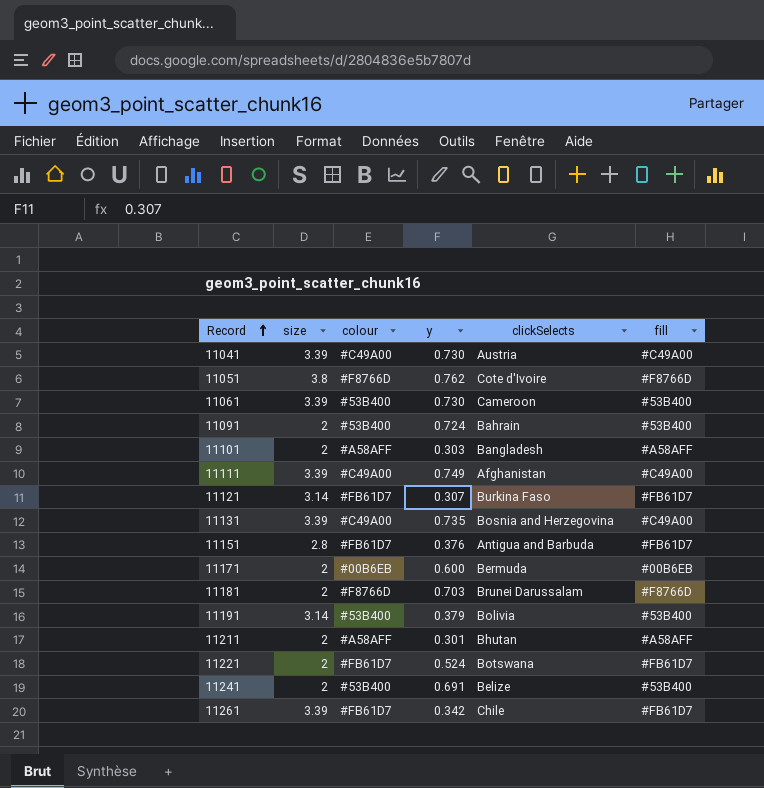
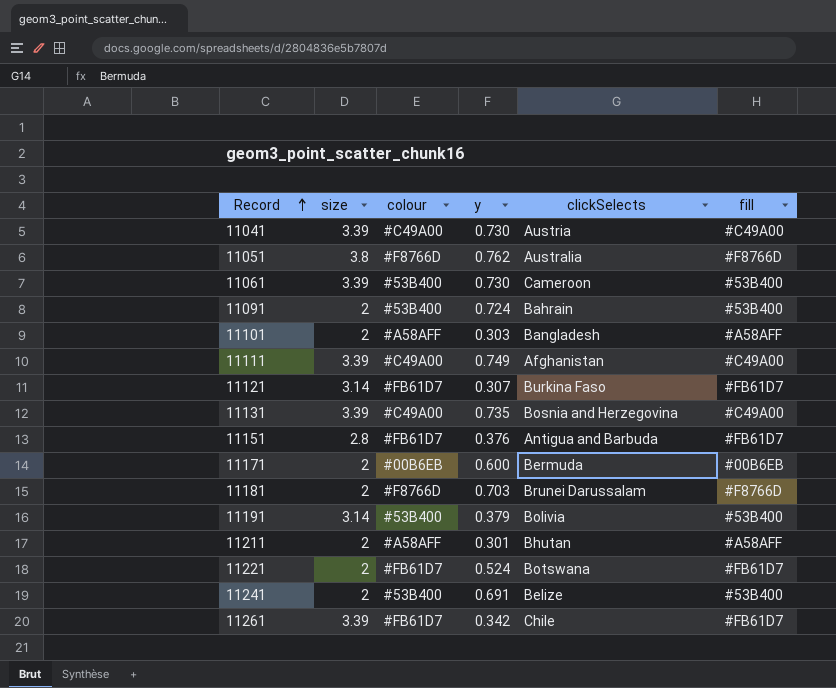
11051 | clickSelects: Cote d'Ivoire -> Australia

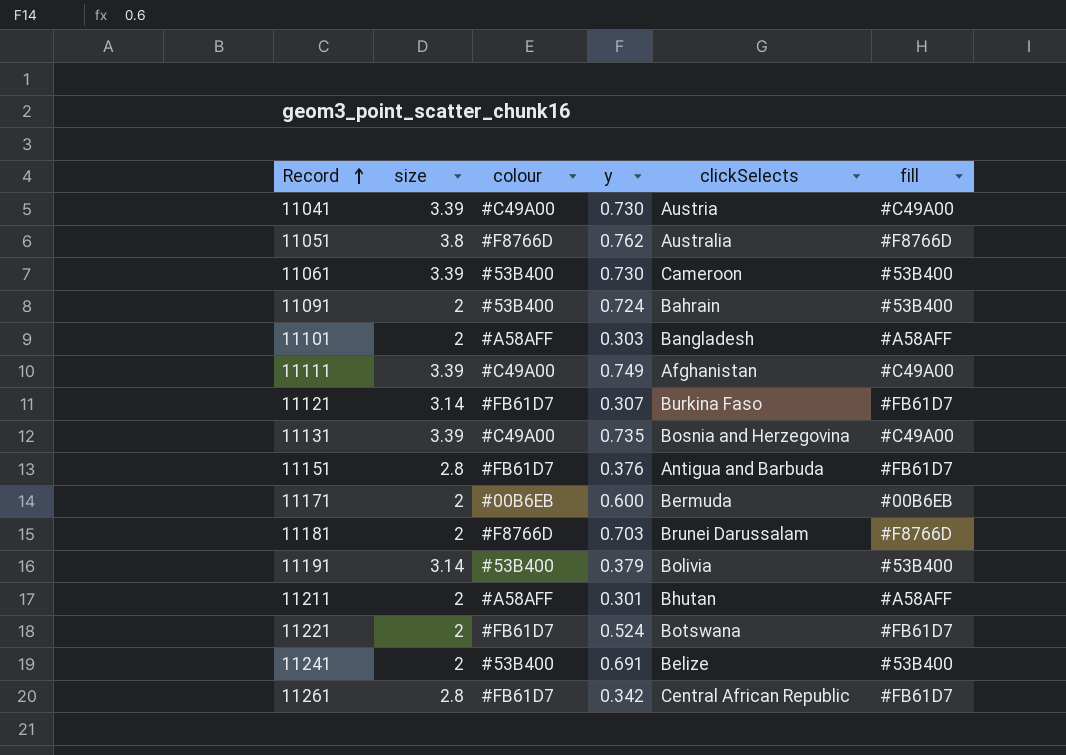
11261 | size: 3.39 -> 2.8
11261 | clickSelects: Chile -> Central African Republic

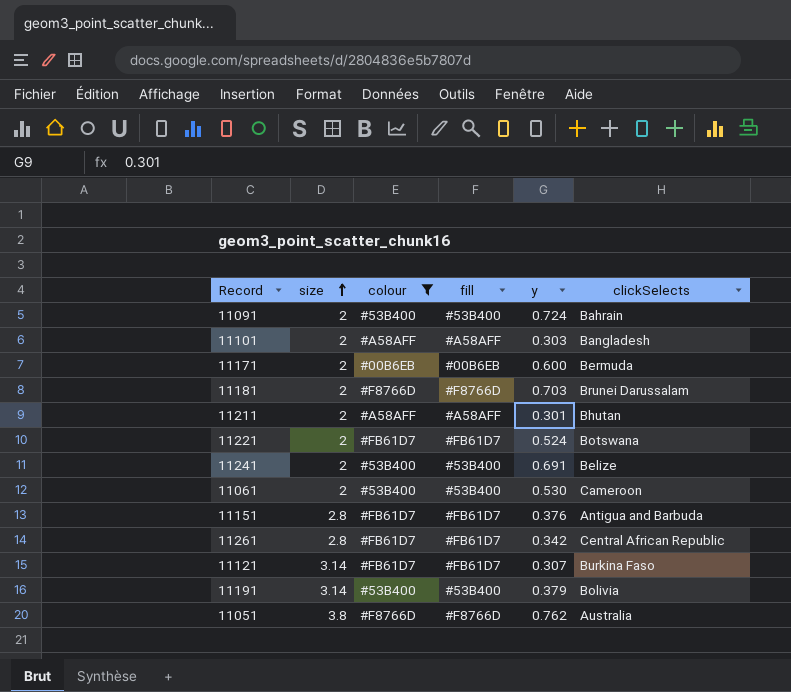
filter: none -> colour != #C49A00
row order: Record ascending -> size ascending
column fill | position: 6 -> 4
11061 | size: 3.39 -> 2
11061 | y: 0.730 -> 0.530

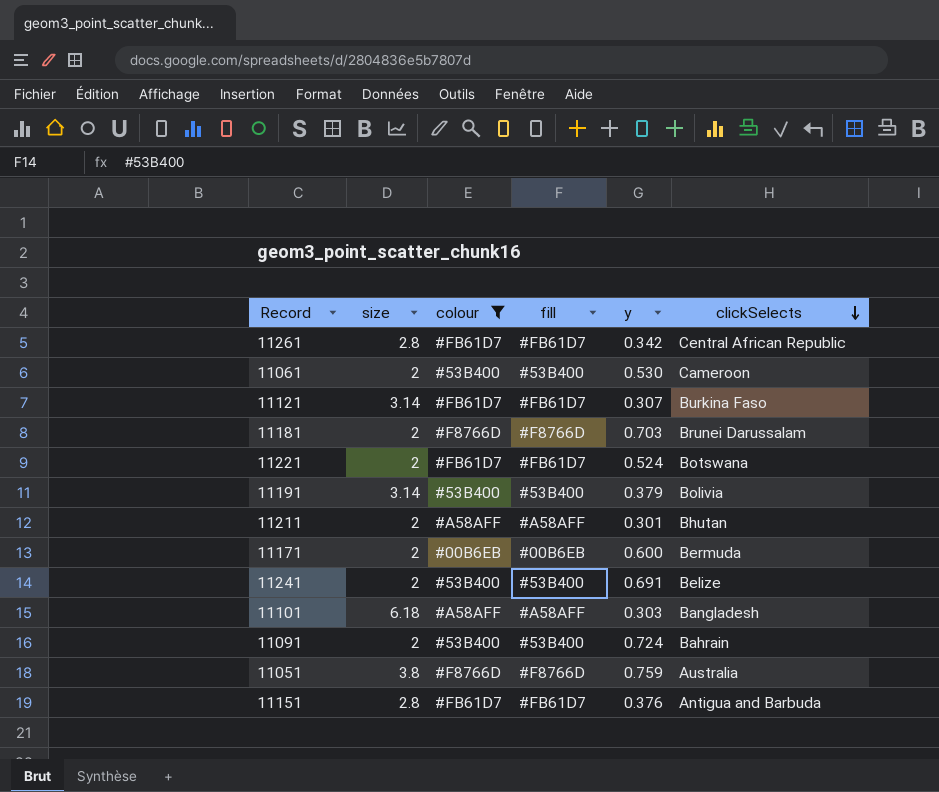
row order: size ascending -> clickSelects descending
11101 | size: 2 -> 6.18
11051 | y: 0.762 -> 0.759

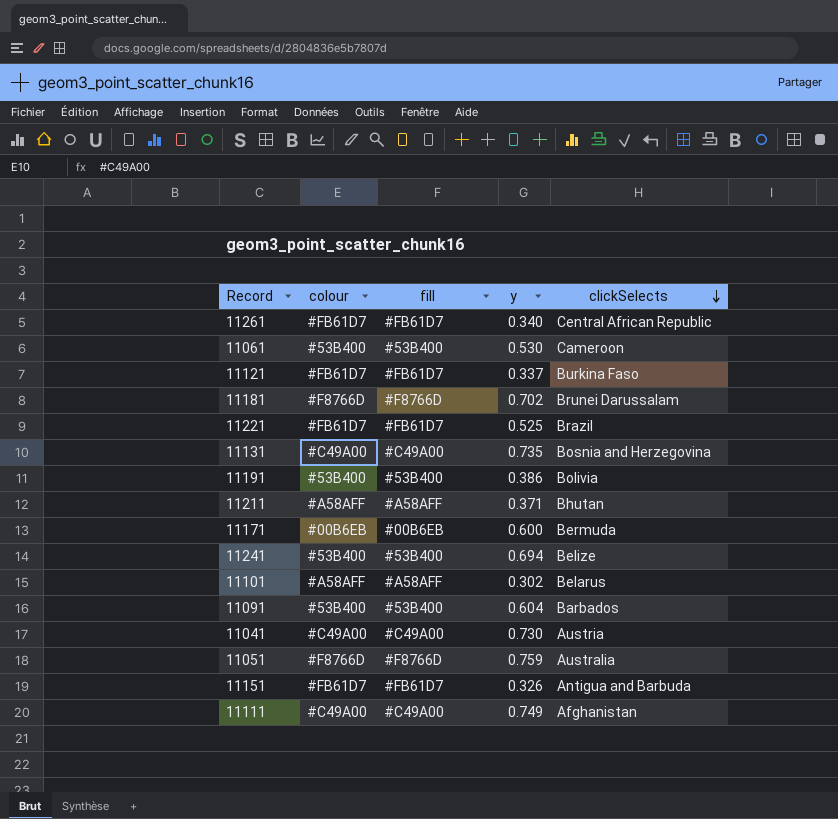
filter: colour != #C49A00 -> none
column size | position: 2 -> none
11261 | y: 0.342 -> 0.340
11121 | y: 0.307 -> 0.337
11181 | y: 0.703 -> 0.702
11221 | y: 0.524 -> 0.525
11221 | clickSelects: Botswana -> Brazil
11191 | y: 0.379 -> 0.386
11211 | y: 0.301 -> 0.371
11241 | y: 0.691 -> 0.694
11101 | y: 0.303 -> 0.302
11101 | clickSelects: Bangladesh -> Belarus
11091 | y: 0.724 -> 0.604
11091 | clickSelects: Bahrain -> Barbados
11151 | y: 0.376 -> 0.326

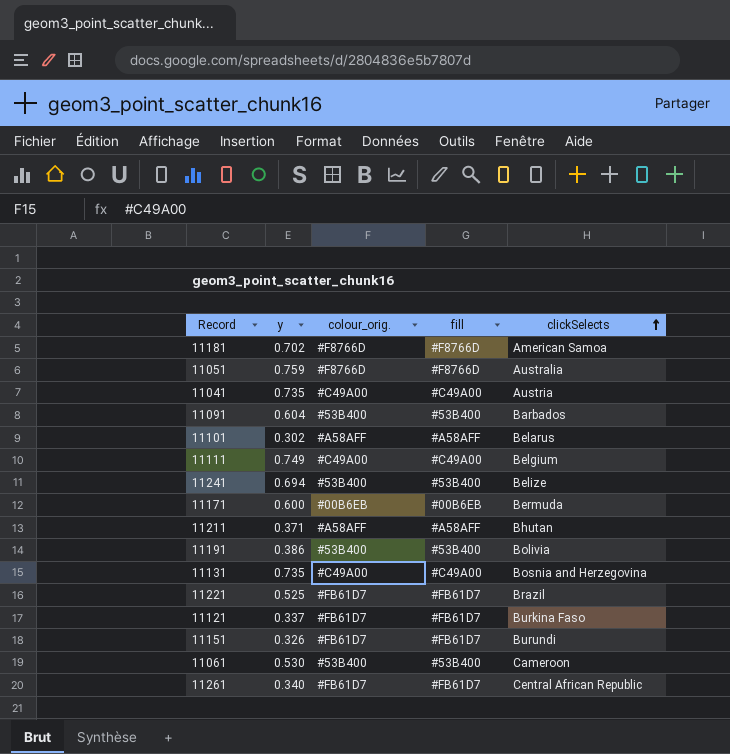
row order: clickSelects descending -> clickSelects ascending
column y | position: 4 -> 2
column name: colour -> colour_orig.
11181 | clickSelects: Brunei Darussalam -> American Samoa
11041 | y: 0.730 -> 0.735
11111 | clickSelects: Afghanistan -> Belgium
11151 | clickSelects: Antigua and Barbuda -> Burundi

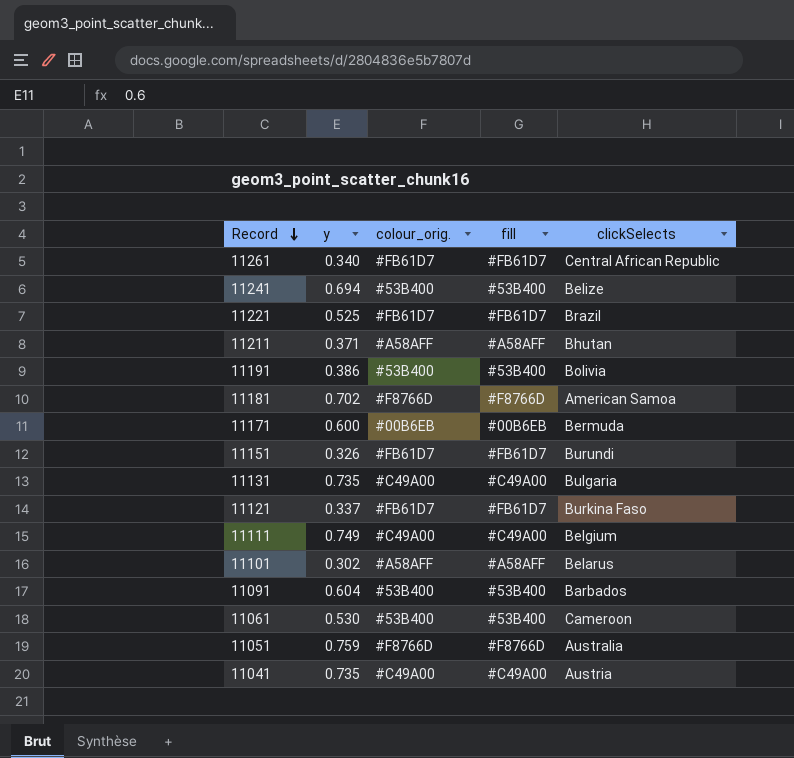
row order: clickSelects ascending -> Record descending
11131 | clickSelects: Bosnia and Herzegovina -> Bulgaria

